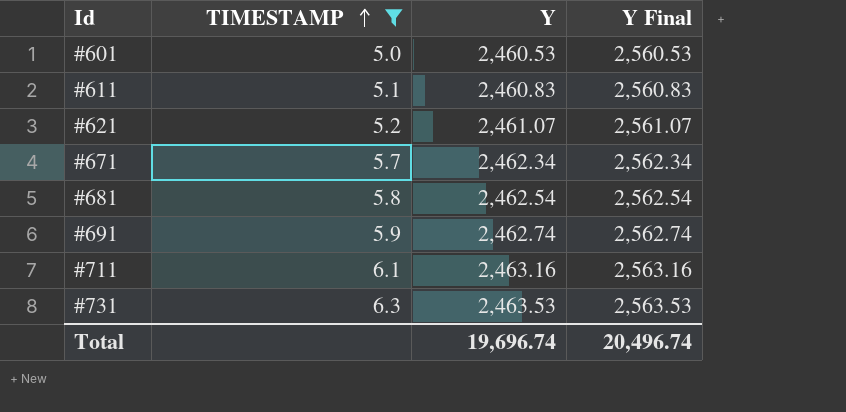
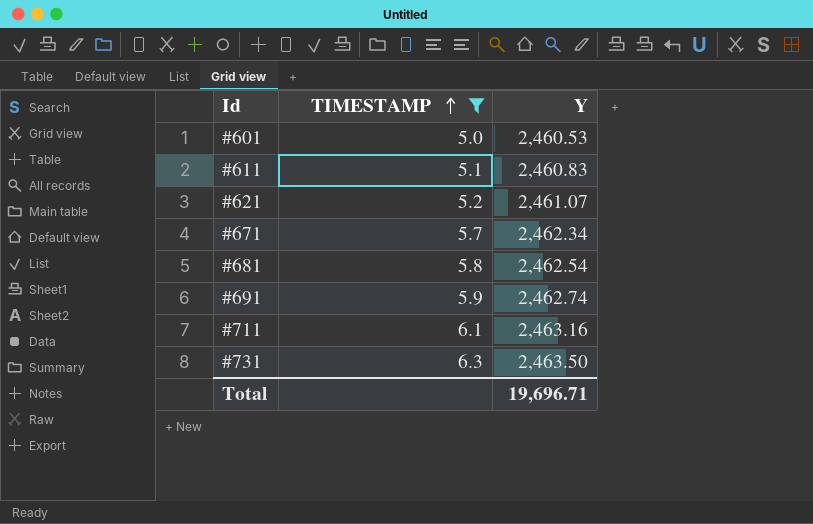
column Y Final | formula: [Y] + 100 -> none
#731 | Y: 2,463.53 -> 2,463.50
Total | Y: 19,696.74 -> 19,696.71

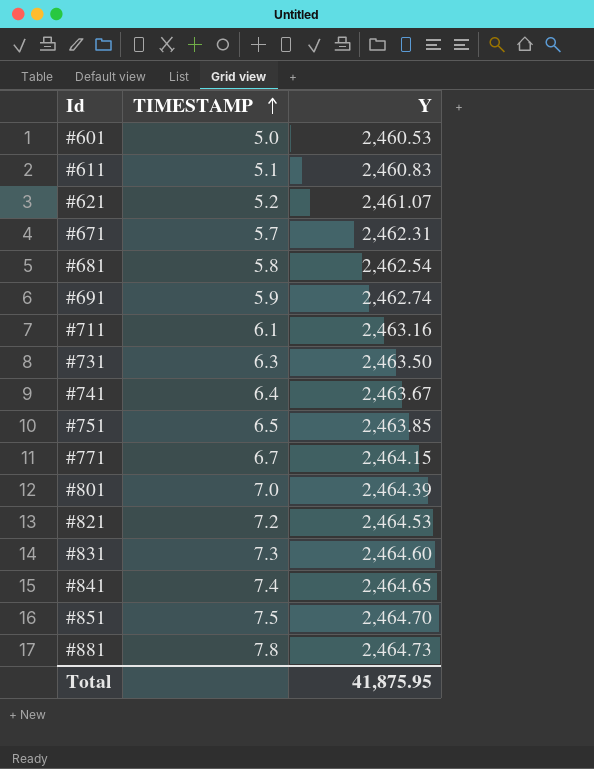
filter: TIMESTAMP <= 6.3 -> none
#671 | Y: 2,462.34 -> 2,462.31
Total | Y: 19,696.71 -> 41,875.95

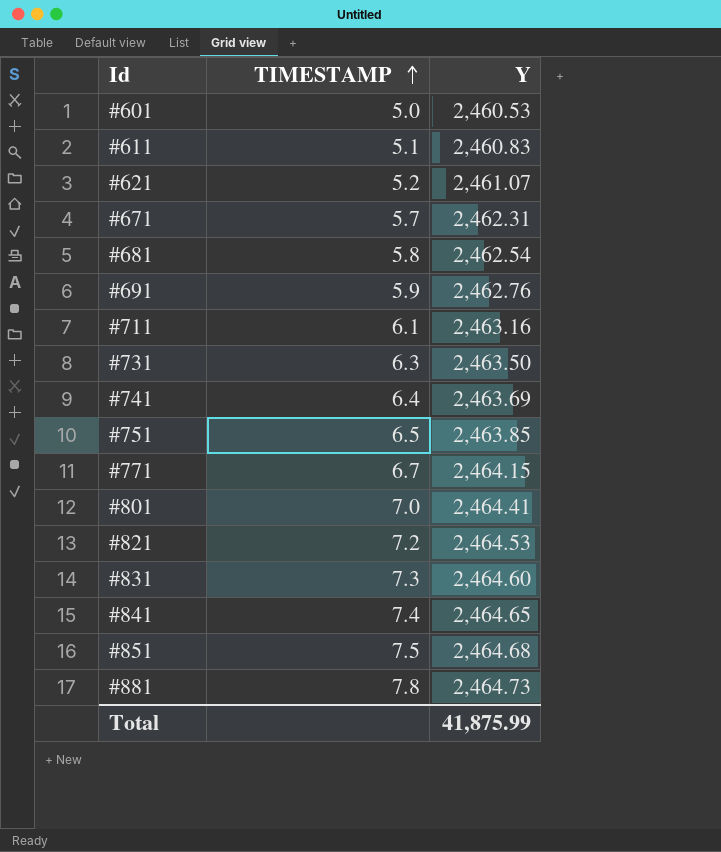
#691 | Y: 2,462.74 -> 2,462.76
#741 | Y: 2,463.67 -> 2,463.69
#801 | Y: 2,464.39 -> 2,464.41
#851 | Y: 2,464.70 -> 2,464.68
Total | Y: 41,875.95 -> 41,875.99

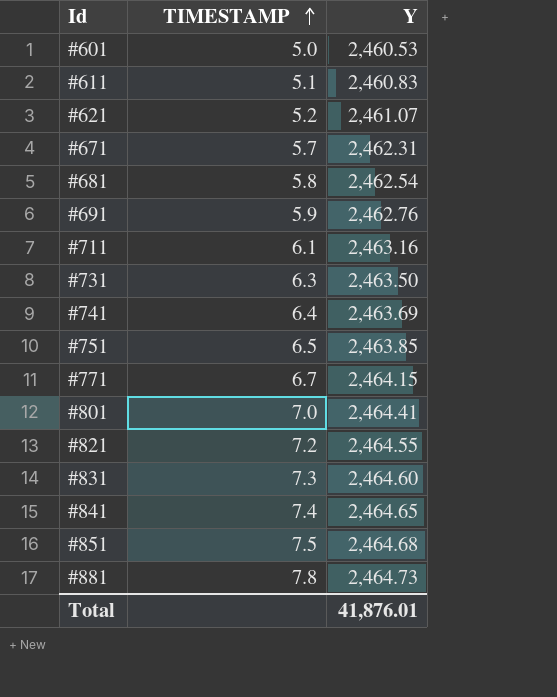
#821 | Y: 2,464.53 -> 2,464.55
Total | Y: 41,875.99 -> 41,876.01

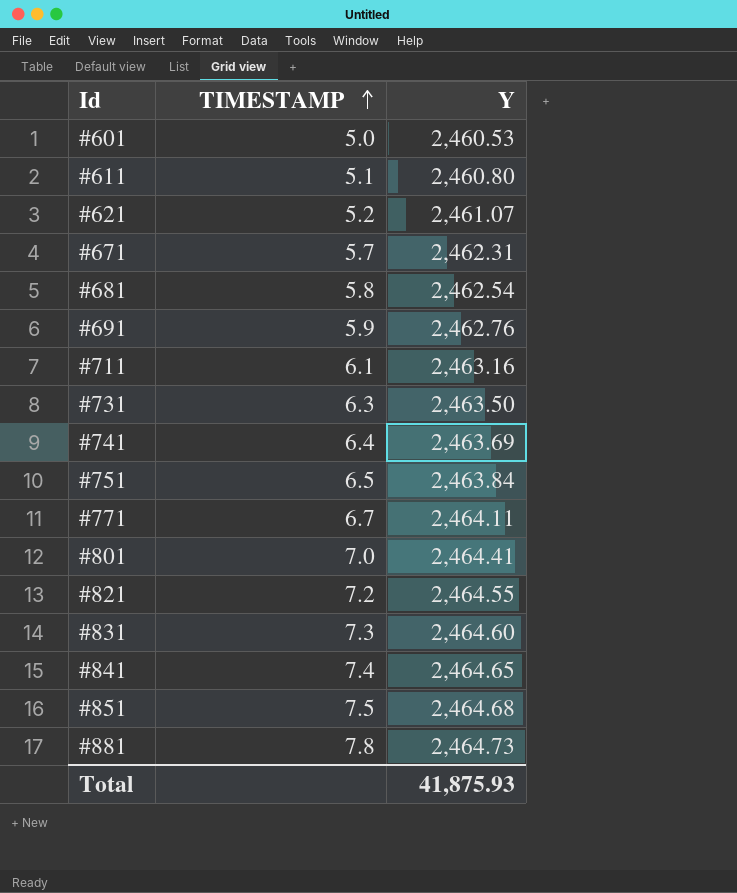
#611 | Y: 2,460.83 -> 2,460.80
#751 | Y: 2,463.85 -> 2,463.84
#771 | Y: 2,464.15 -> 2,464.11
Total | Y: 41,876.01 -> 41,875.93

